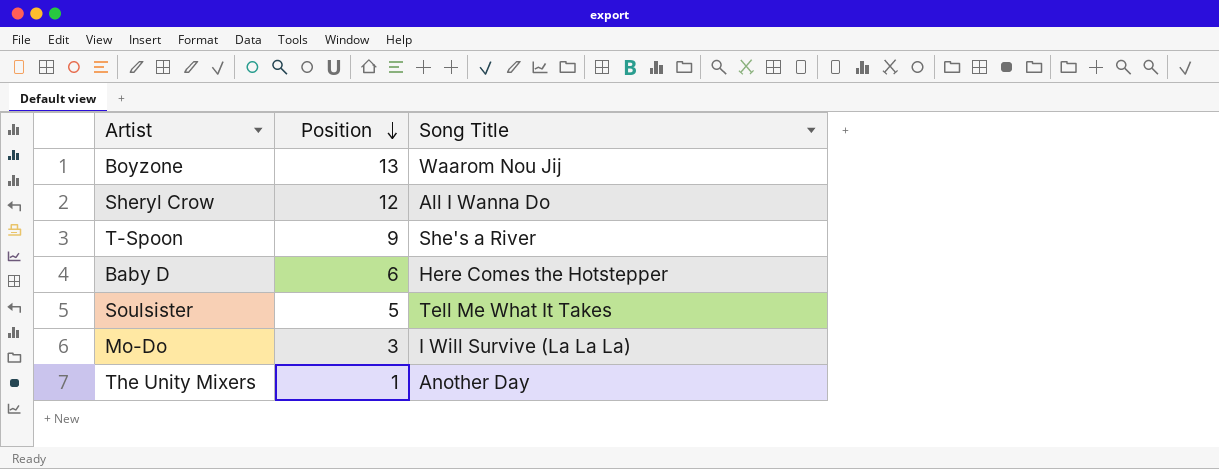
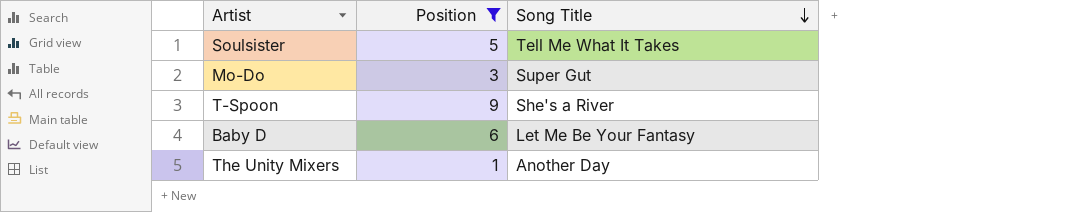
filter: none -> Position <= 9
row order: Position descending -> Song Title descending
Mo-Do | Song Title: I Will Survive (La La La) -> Super Gut
Baby D | Song Title: Here Comes the Hotstepper -> Let Me Be Your Fantasy

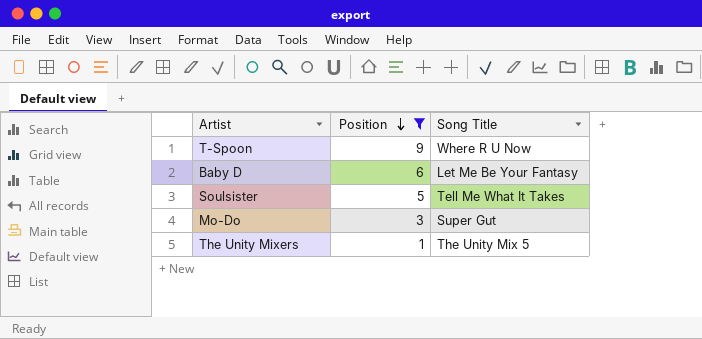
row order: Song Title descending -> Position descending
T-Spoon | Song Title: She's a River -> Where R U Now
The Unity Mixers | Song Title: Another Day -> The Unity Mix 5

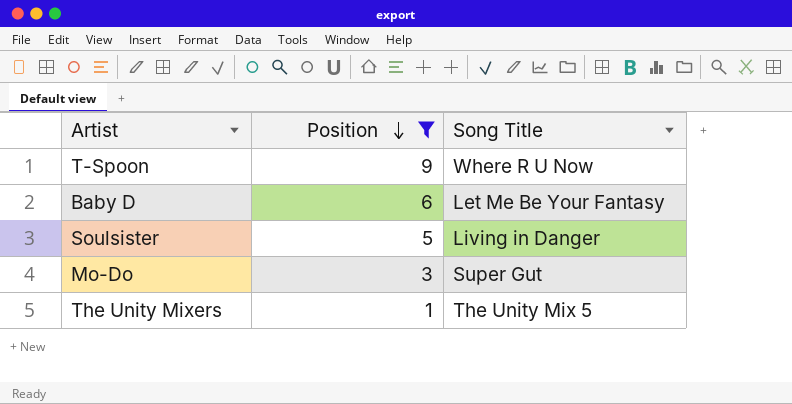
Soulsister | Song Title: Tell Me What It Takes -> Living in Danger

